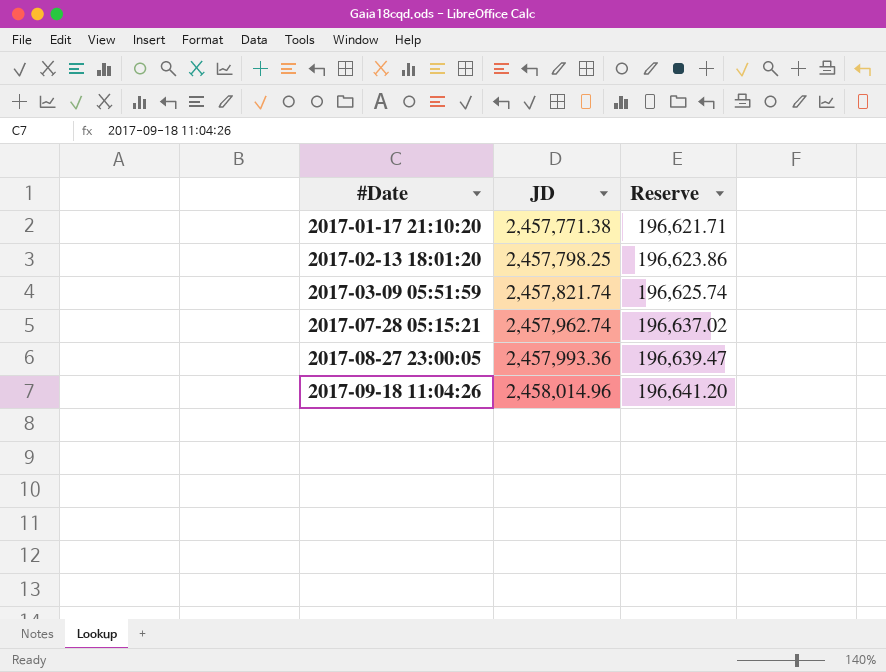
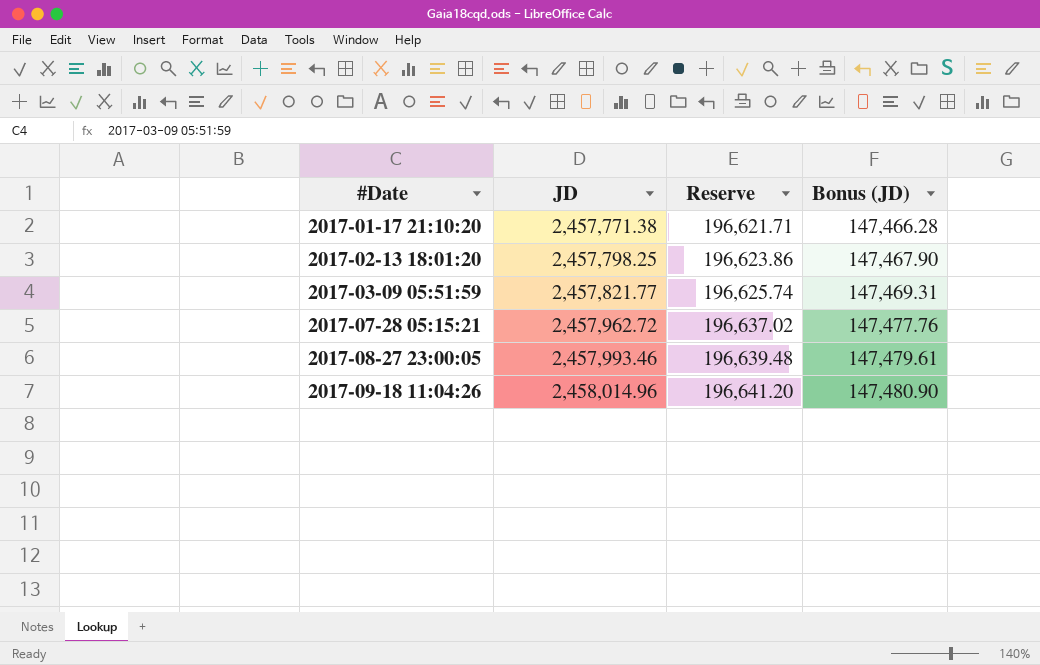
column Bonus (JD) | formula: none -> [JD] * 0.06
2017-03-09 05:51:59 | JD: 2,457,821.74 -> 2,457,821.77
2017-07-28 05:15:21 | JD: 2,457,962.74 -> 2,457,962.72
2017-08-27 23:00:05 | JD: 2,457,993.36 -> 2,457,993.46
2017-08-27 23:00:05 | Reserve: 196,639.47 -> 196,639.48

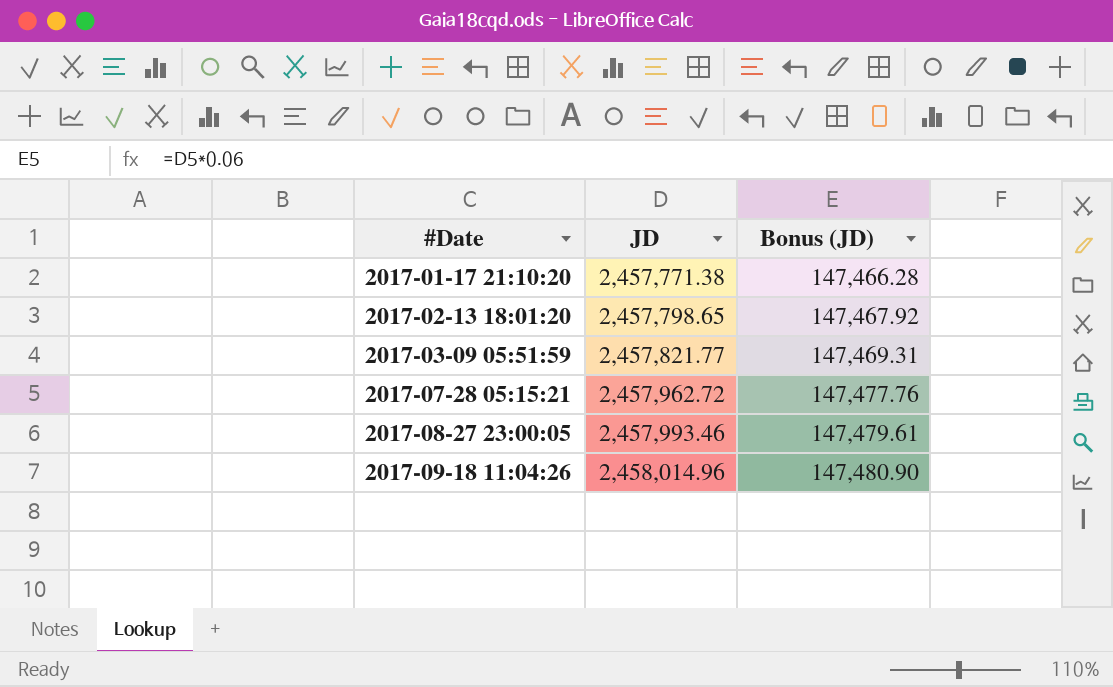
column Reserve | formula: [JD] * 0.08 -> none
2017-02-13 18:01:20 | JD: 2,457,798.25 -> 2,457,798.65
2017-02-13 18:01:20 | Bonus (JD): 147,467.90 -> 147,467.92

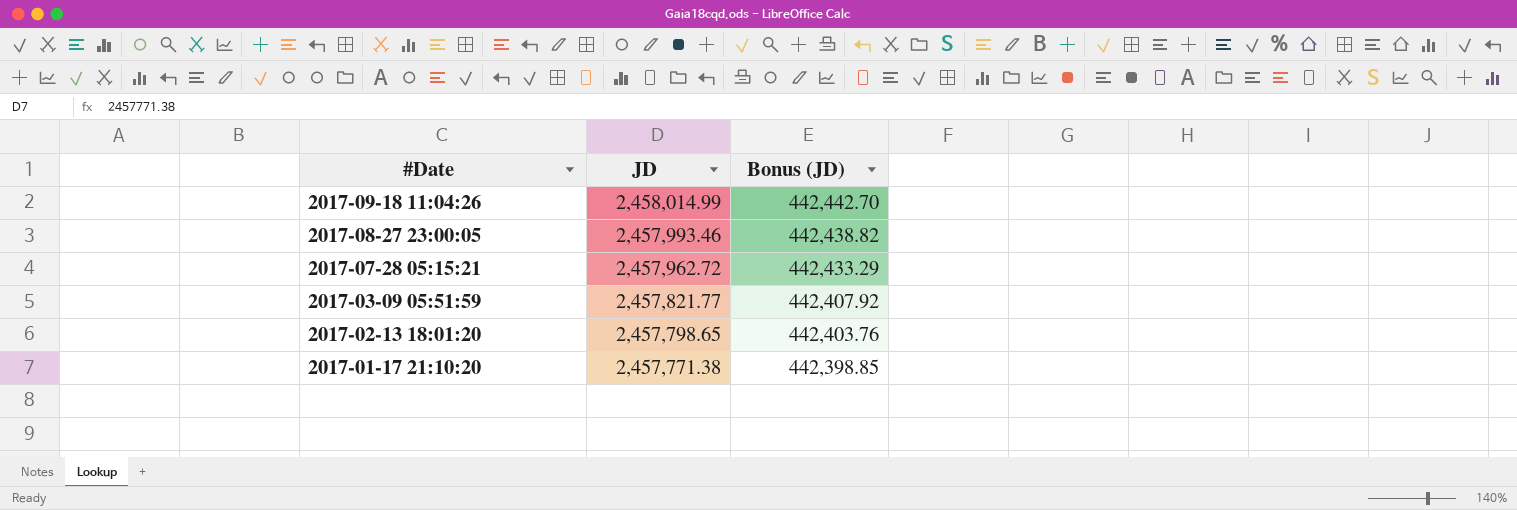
row order: #Date ascending -> #Date descending
column Bonus (JD) | formula: [JD] * 0.06 -> [JD] * 0.18
2017-09-18 11:04:26 | JD: 2,458,014.96 -> 2,458,014.99

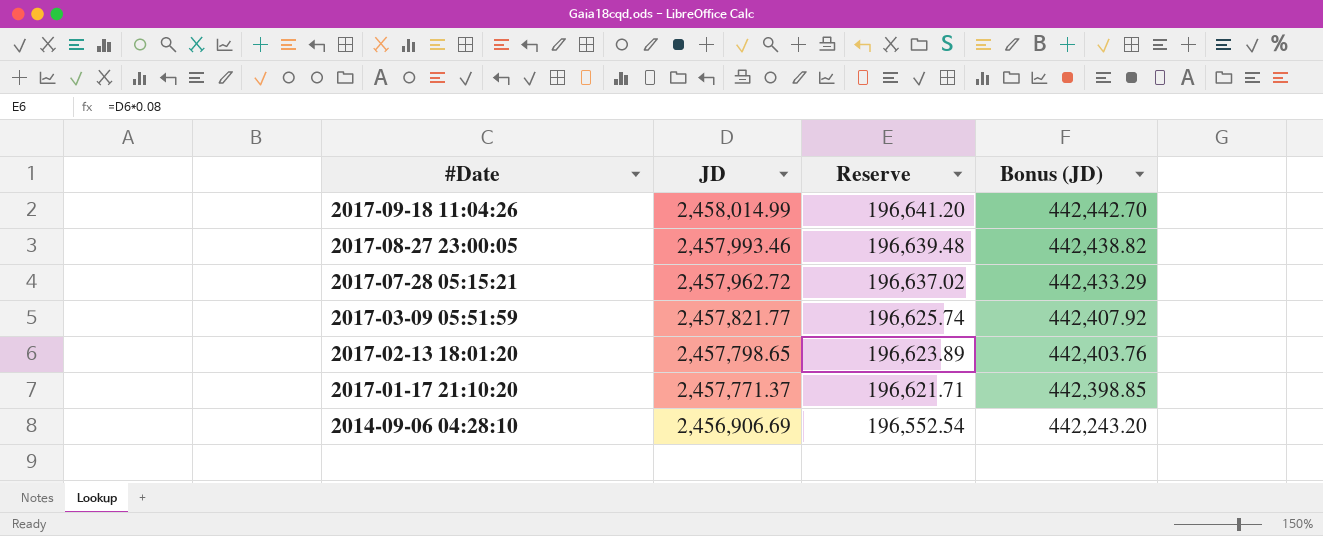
column Reserve | formula: none -> [JD] * 0.08
2017-01-17 21:10:20 | JD: 2,457,771.38 -> 2,457,771.37
row 2014-09-06 04:28:10: none -> 2,456,906.69 | 196,552.54 | 442,243.20

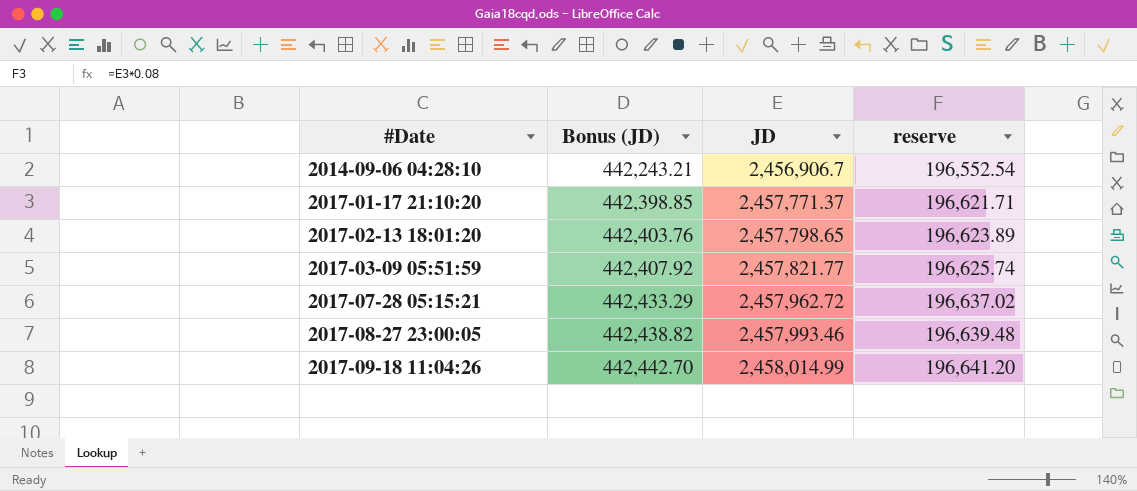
row order: #Date descending -> #Date ascending
column Bonus (JD) | position: 4 -> 2
column name: Reserve -> reserve
2014-09-06 04:28:10 | Bonus (JD): 442,243.20 -> 442,243.21
2014-09-06 04:28:10 | JD: 2,456,906.69 -> 2,456,906.7

